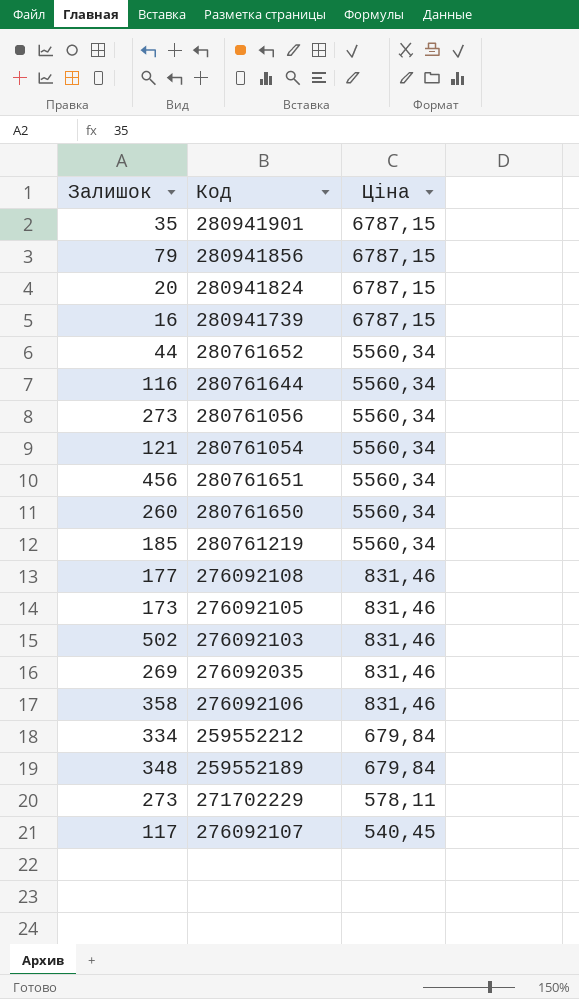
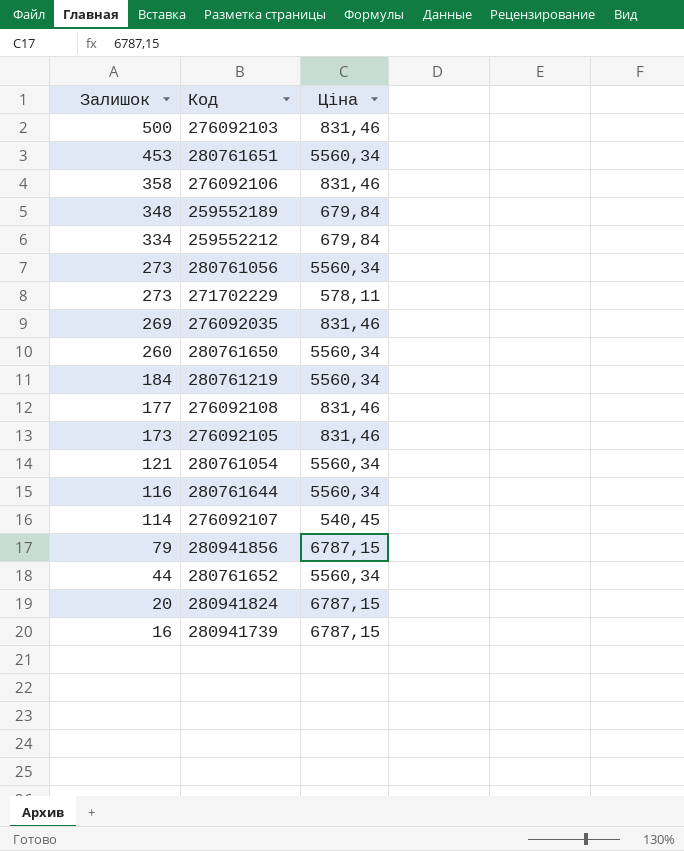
row order: Ціна descending -> Залишок descending
row 280941901: 35 | 6787,15 -> none
276092103 | Залишок: 502 -> 500
280761651 | Залишок: 456 -> 453
280761219 | Залишок: 185 -> 184
276092107 | Залишок: 117 -> 114

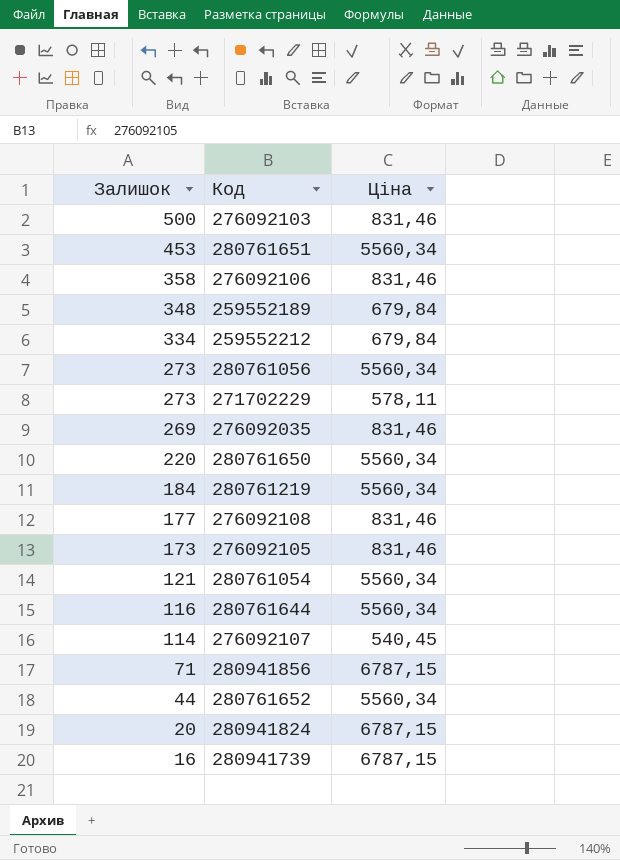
280761650 | Залишок: 260 -> 220
280941856 | Залишок: 79 -> 71

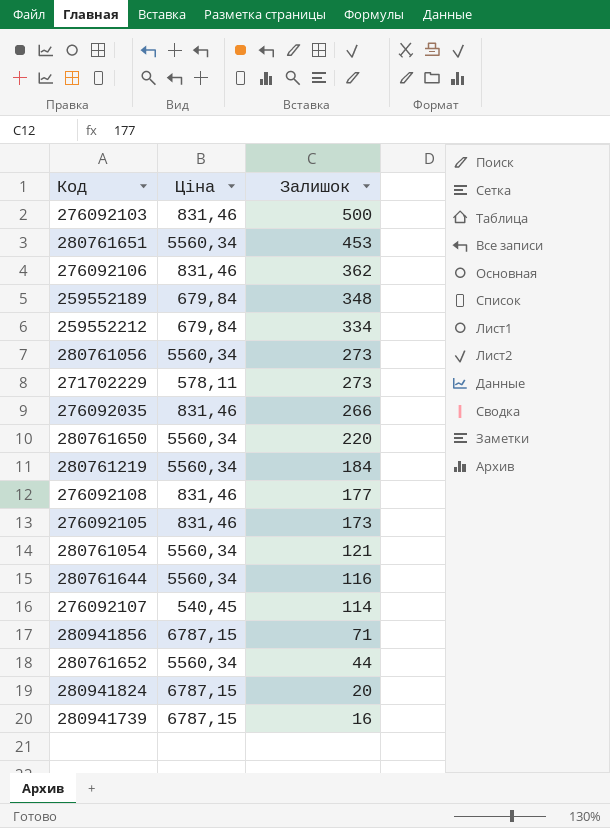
column Залишок | position: 1 -> 3
276092106 | Залишок: 358 -> 362
276092035 | Залишок: 269 -> 266

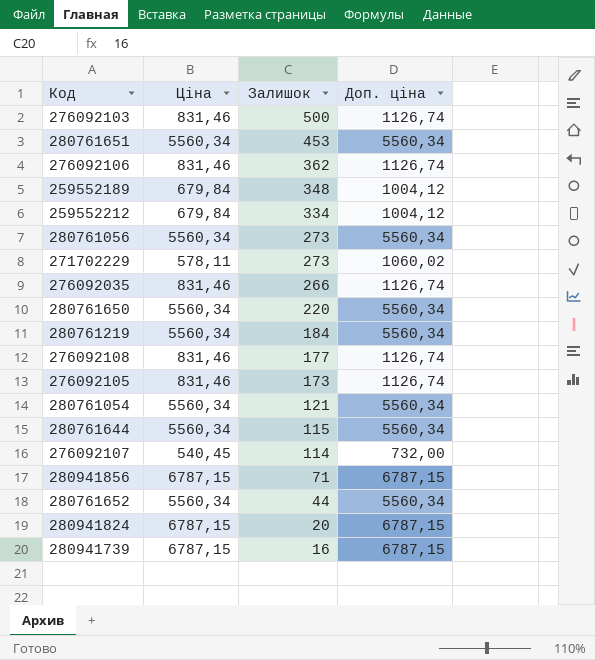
column Доп. ціна | position: none -> 4
280761644 | Залишок: 116 -> 115

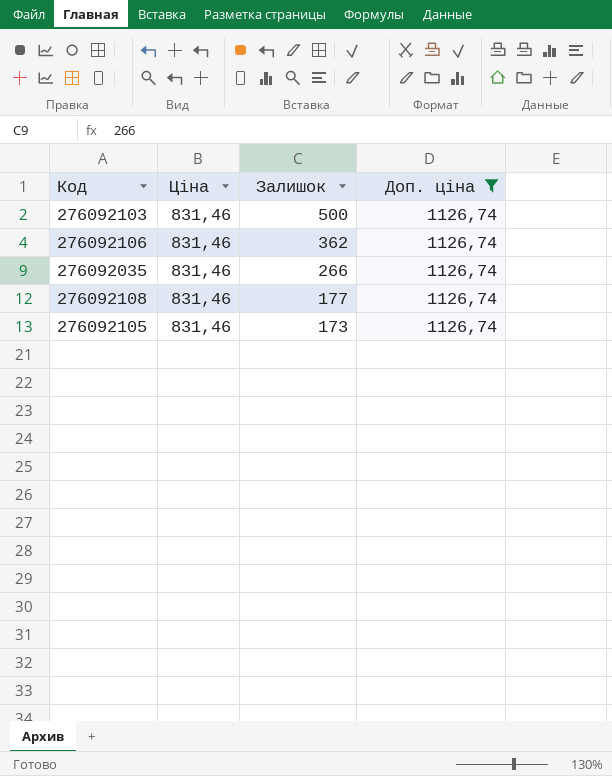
filter: none -> Доп. ціна = 1126,74

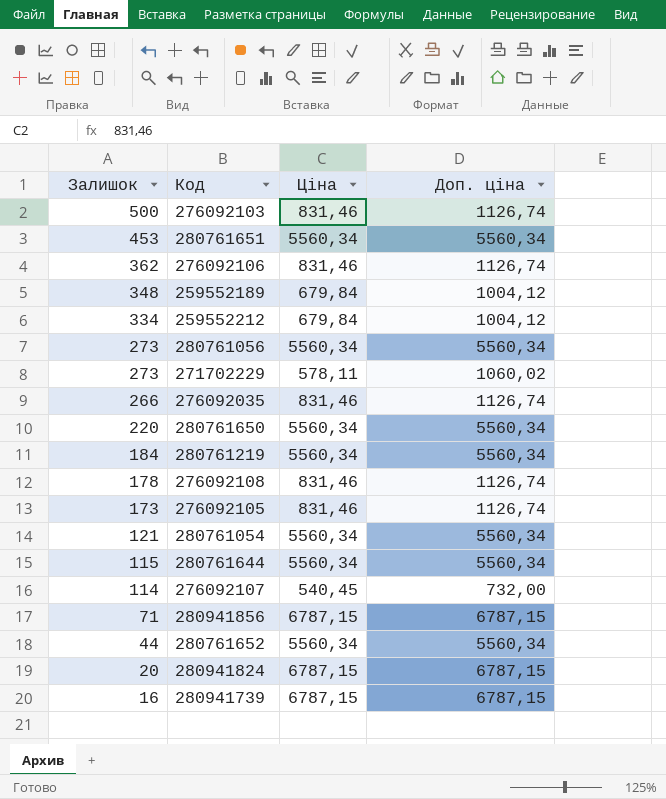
filter: Доп. ціна = 1126,74 -> none
column Залишок | position: 3 -> 1
276092108 | Залишок: 177 -> 178

